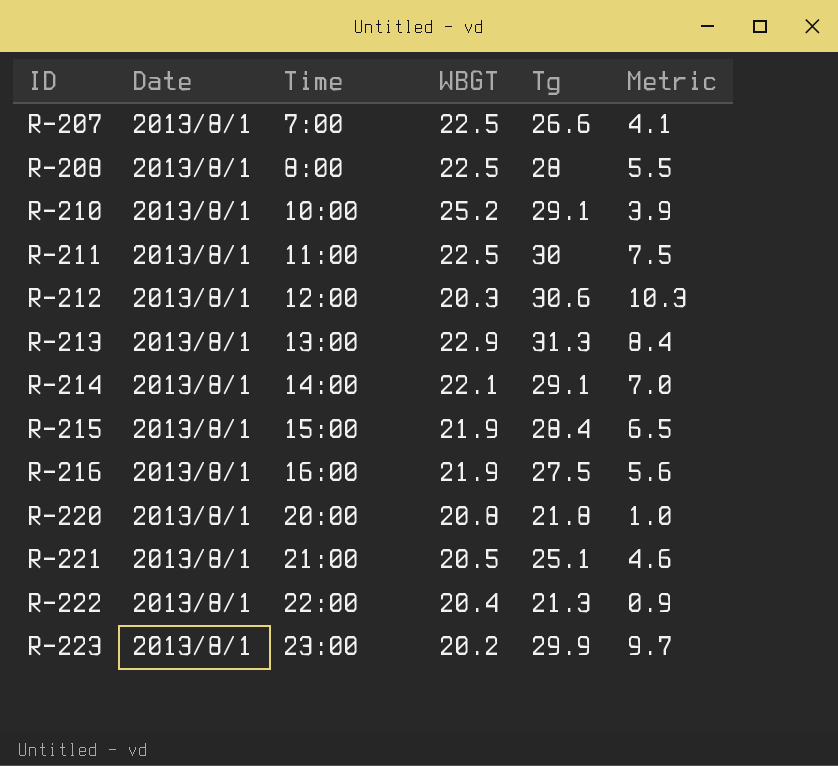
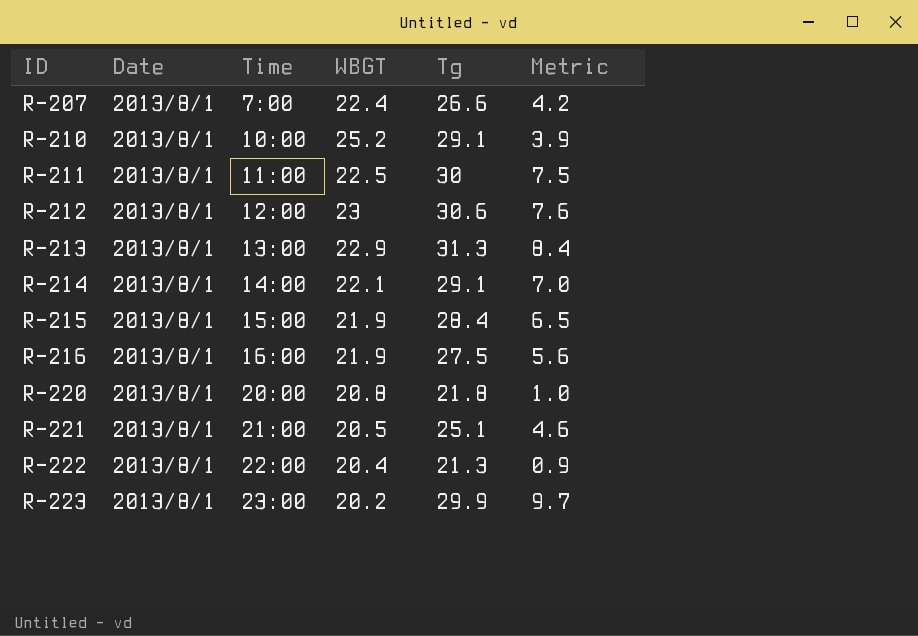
row R-208: 2013/8/1 | 8:00 | 22.5 | 28 | 5.5 -> none
R-207 | WBGT: 22.5 -> 22.4
R-207 | Metric: 4.1 -> 4.2
R-212 | WBGT: 20.3 -> 23
R-212 | Metric: 10.3 -> 7.6

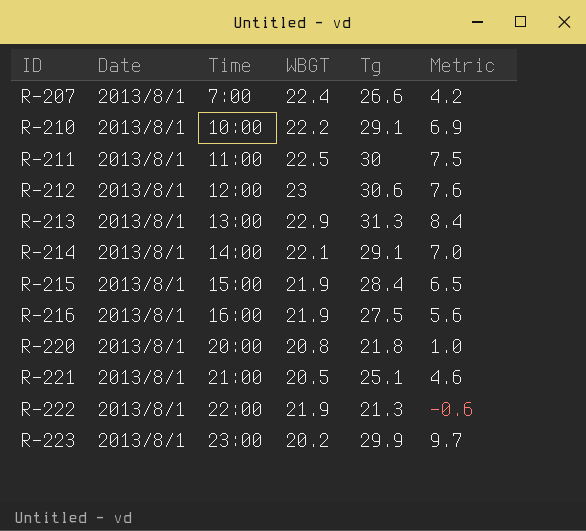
R-210 | WBGT: 25.2 -> 22.2
R-210 | Metric: 3.9 -> 6.9
R-222 | WBGT: 20.4 -> 21.9
R-222 | Metric: 0.9 -> -0.6

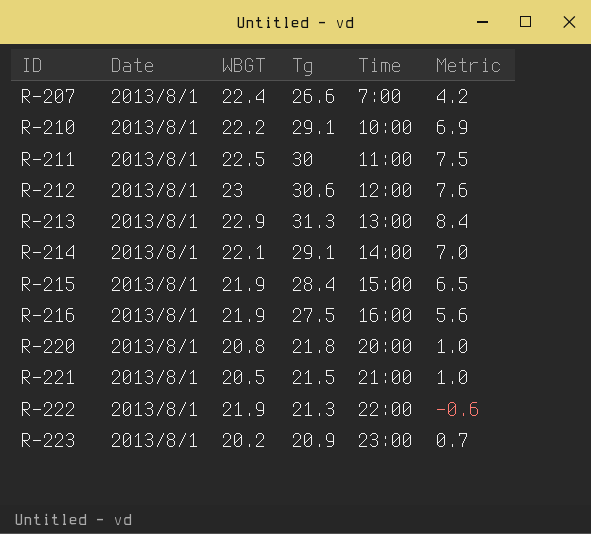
column Time | position: 3 -> 5
R-221 | Tg: 25.1 -> 21.5
R-221 | Metric: 4.6 -> 1.0
R-223 | Tg: 29.9 -> 20.9
R-223 | Metric: 9.7 -> 0.7

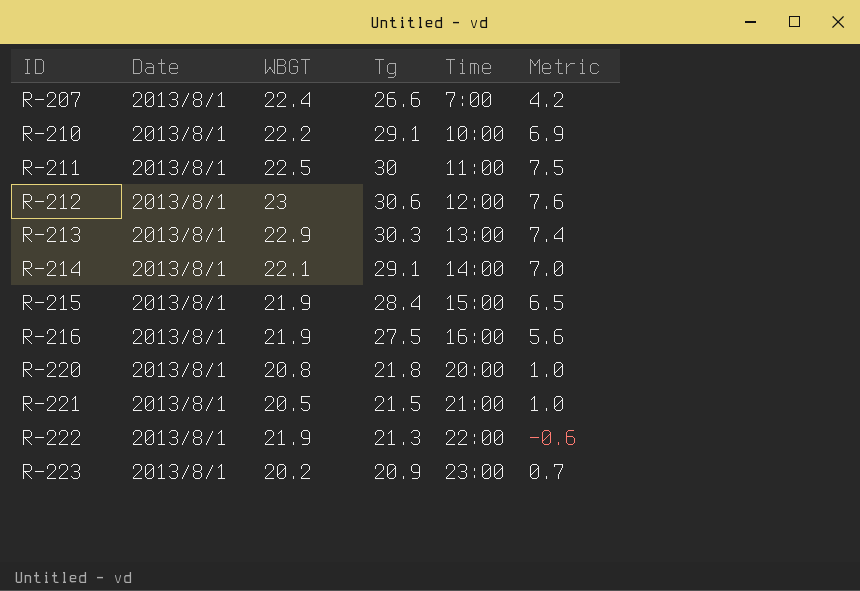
R-213 | Tg: 31.3 -> 30.3
R-213 | Metric: 8.4 -> 7.4

